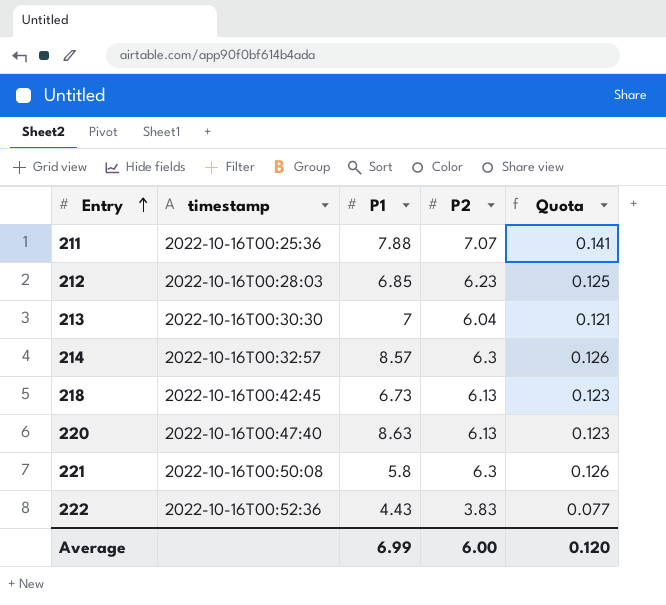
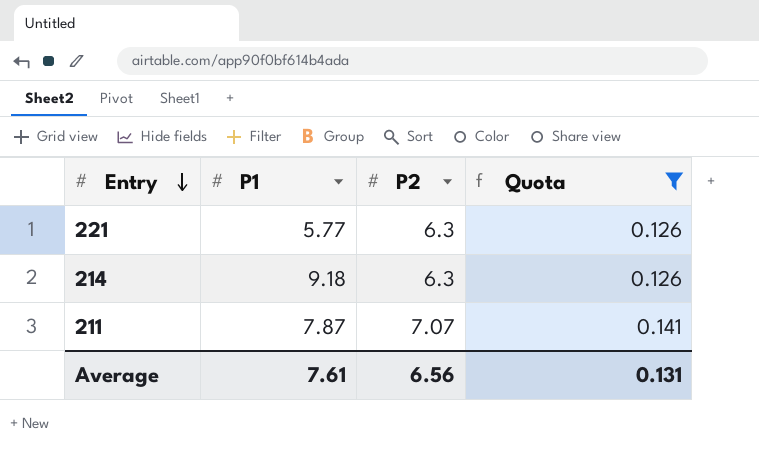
filter: none -> Quota >= 0.126
row order: Entry ascending -> Entry descending
column timestamp | position: 2 -> none
221 | P1: 5.8 -> 5.77
214 | P1: 8.57 -> 9.18
211 | P1: 7.88 -> 7.87
Average | P1: 6.99 -> 7.61
Average | P2: 6.00 -> 6.56
Average | Quota: 0.120 -> 0.131

